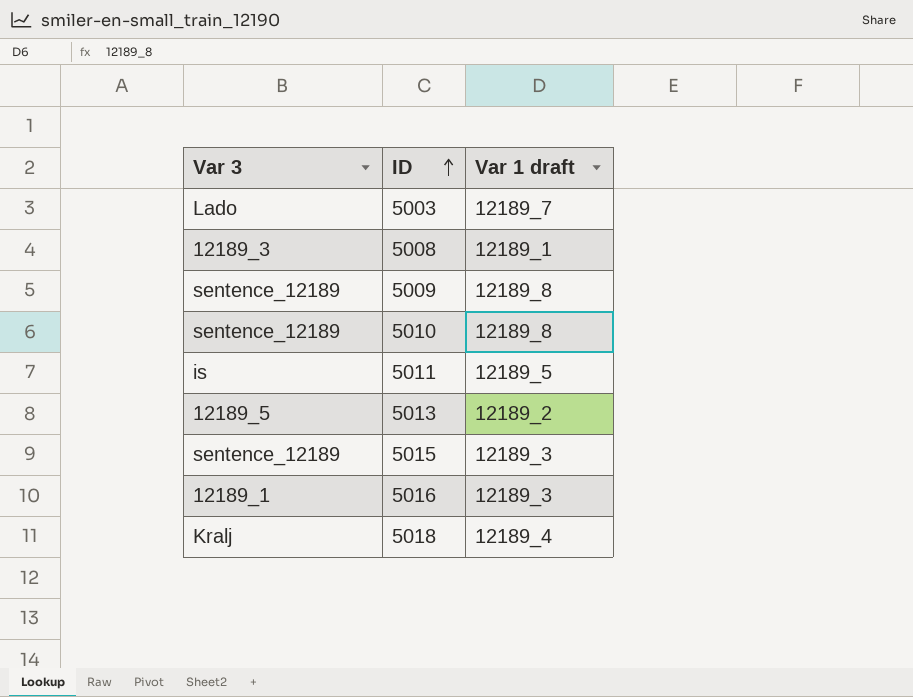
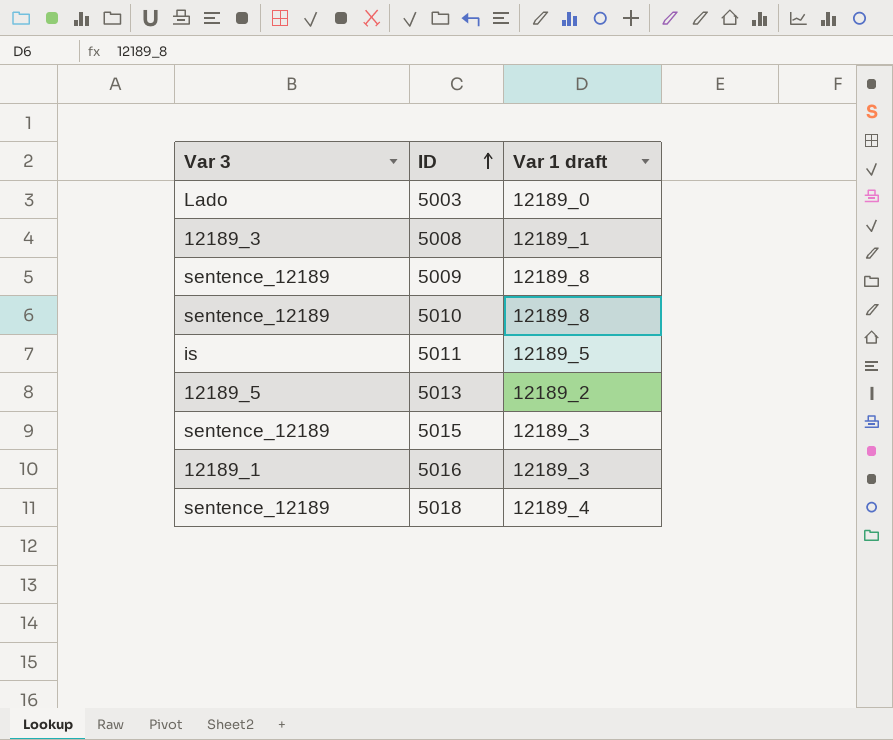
5003 | Var 1 draft: 12189_7 -> 12189_0
5018 | Var 3: Kralj -> sentence_12189

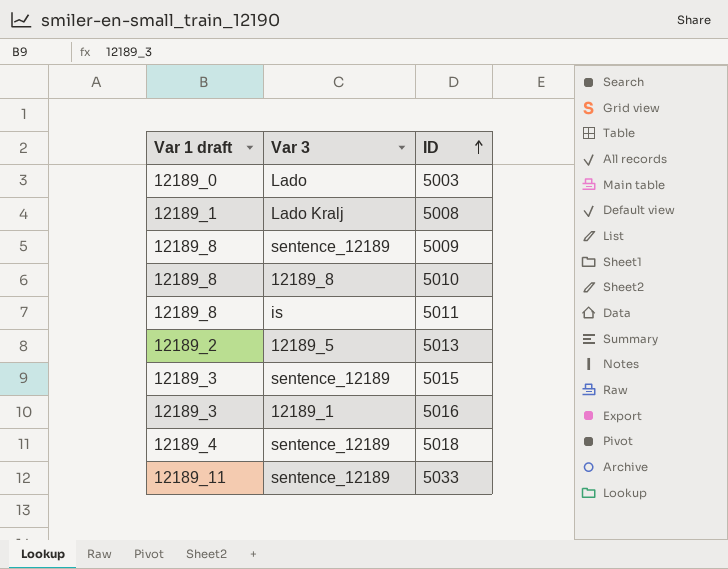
column Var 1 draft | position: 3 -> 1
5008 | Var 3: 12189_3 -> Lado Kralj
5010 | Var 3: sentence_12189 -> 12189_8
5011 | Var 1 draft: 12189_5 -> 12189_8
row 5033: none -> 12189_11 | sentence_12189

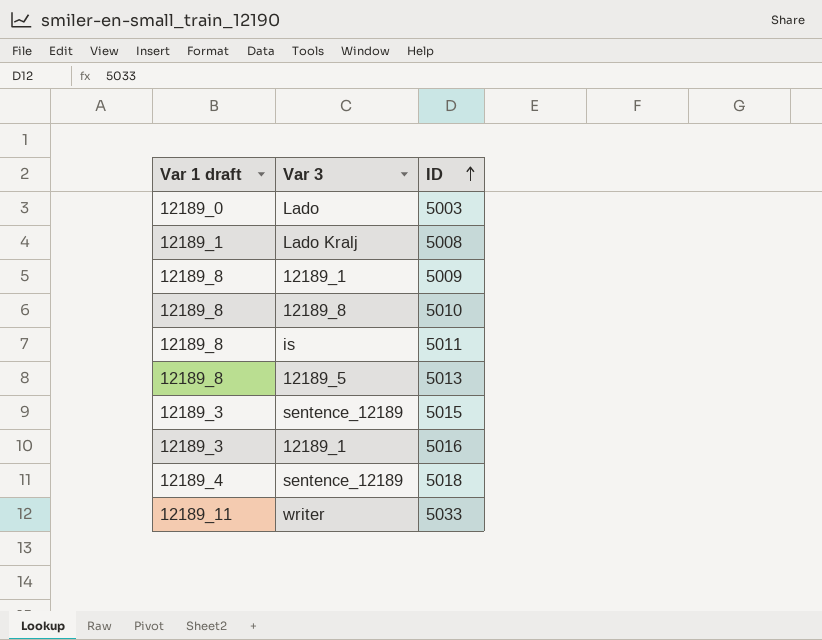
5009 | Var 3: sentence_12189 -> 12189_1
5013 | Var 1 draft: 12189_2 -> 12189_8
5033 | Var 3: sentence_12189 -> writer

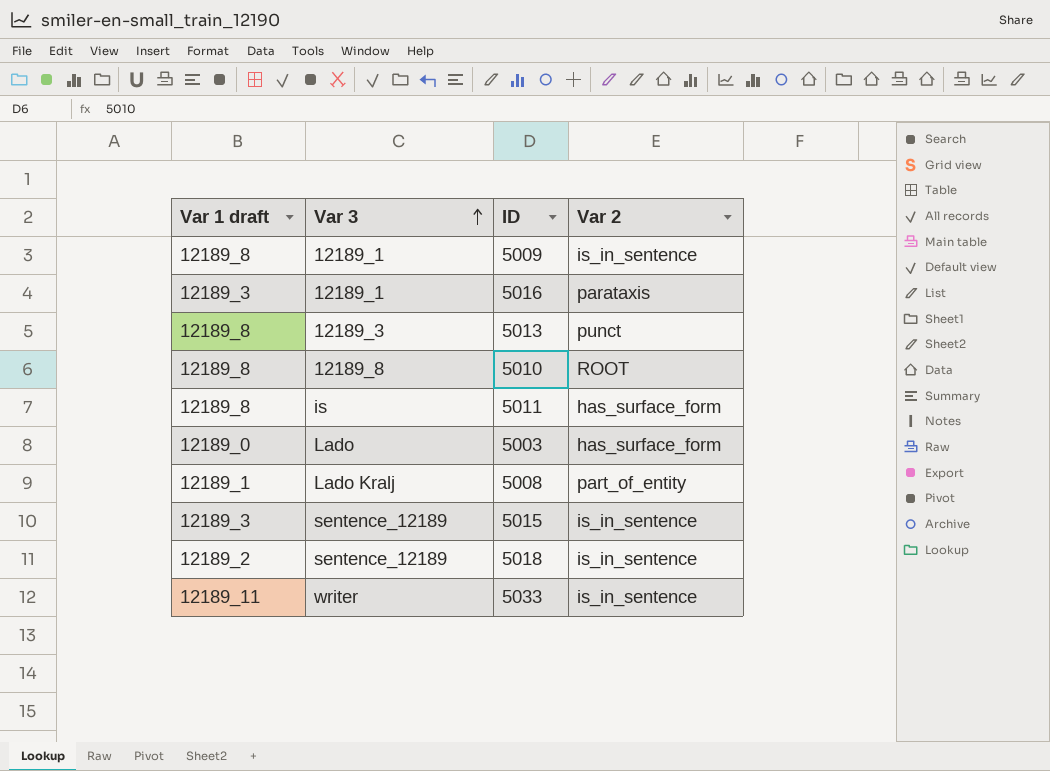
row order: ID ascending -> Var 3 ascending
column Var 2 | position: none -> 4
5013 | Var 3: 12189_5 -> 12189_3
5018 | Var 1 draft: 12189_4 -> 12189_2

